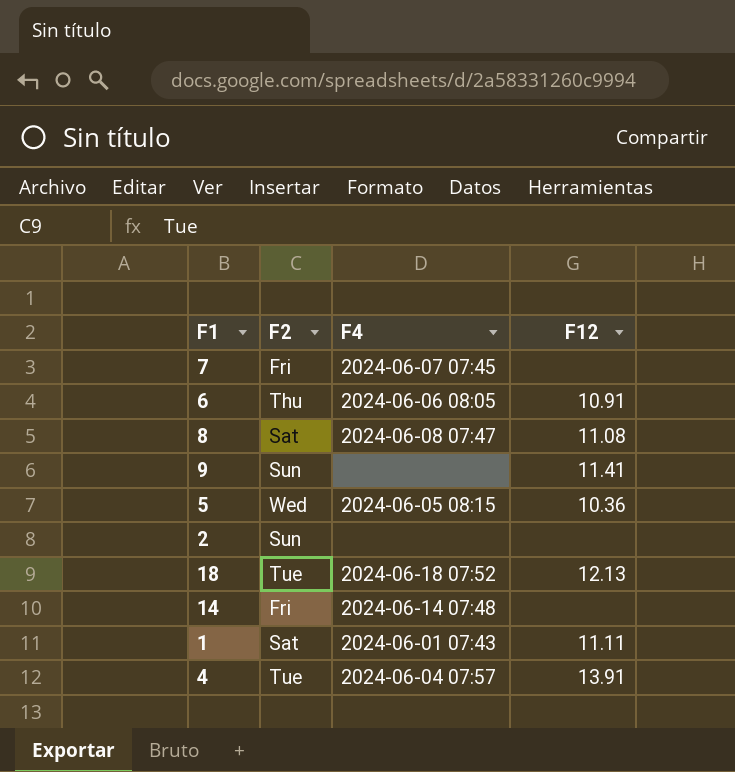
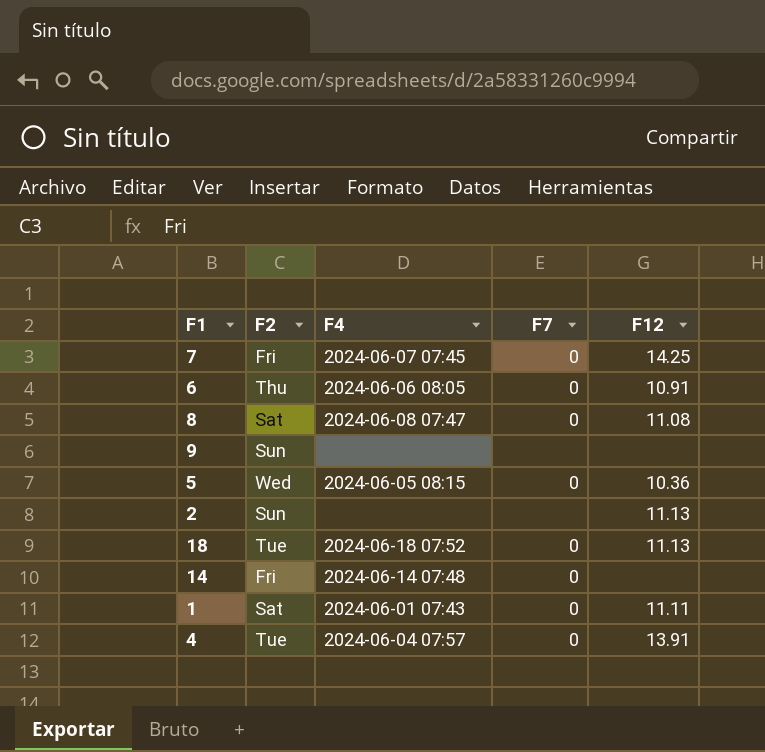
column F7 | position: none -> 4
7 | F12: none -> 14.25
9 | F12: 11.41 -> none
2 | F12: none -> 11.13
18 | F12: 12.13 -> 11.13

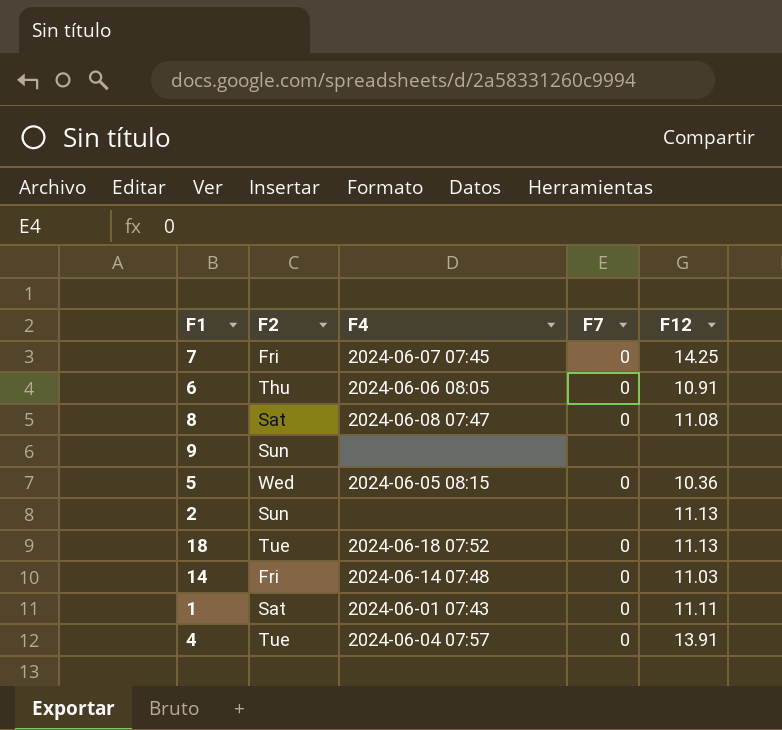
14 | F12: none -> 11.03

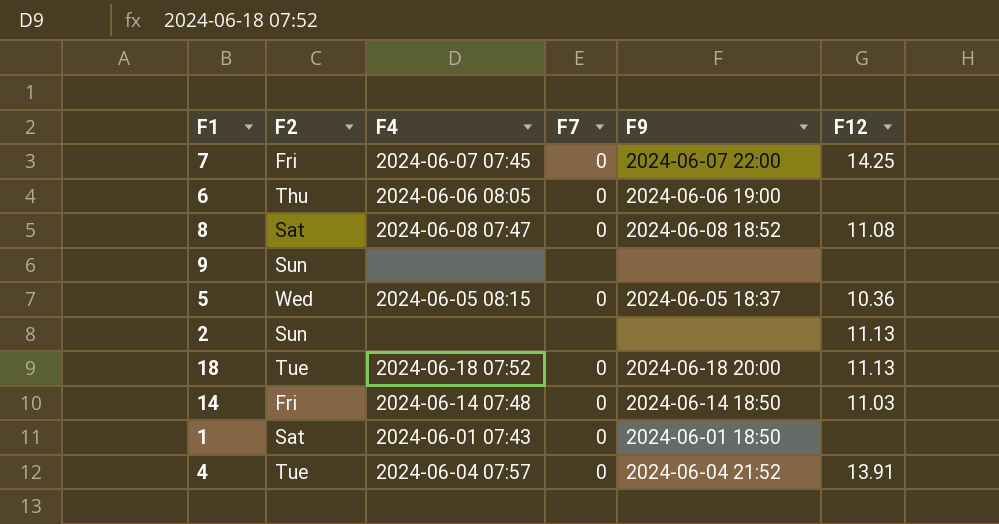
column F9 | position: none -> 5
6 | F12: 10.91 -> none
1 | F12: 11.11 -> none

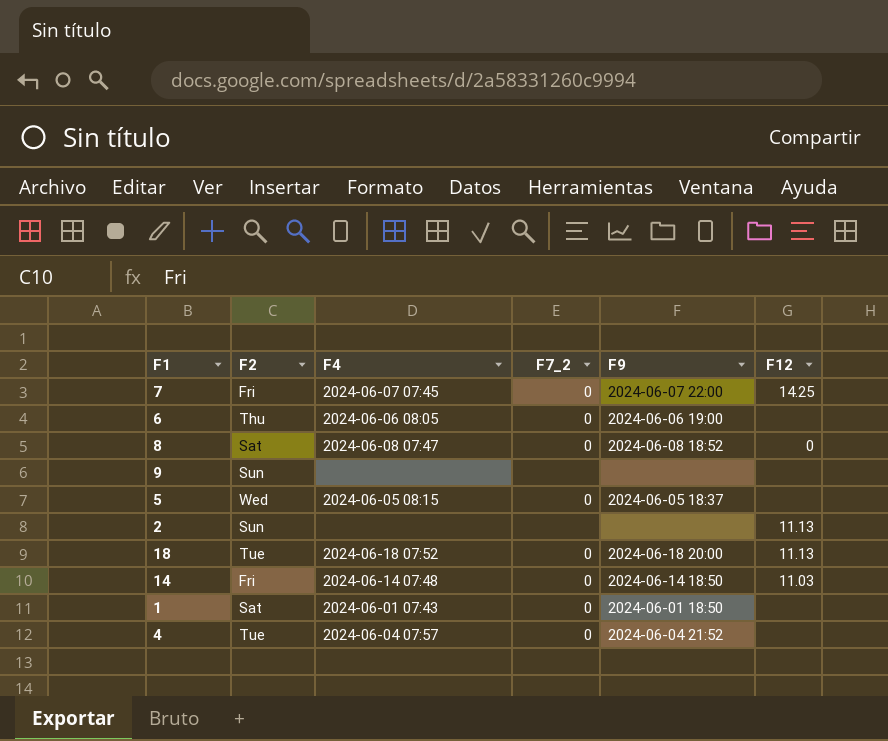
column name: F7 -> F7_2
8 | F12: 11.08 -> 0
5 | F12: 10.36 -> none
4 | F12: 13.91 -> none

